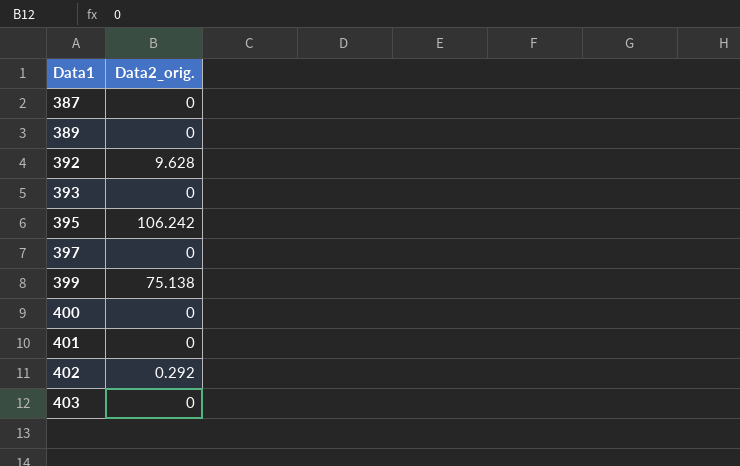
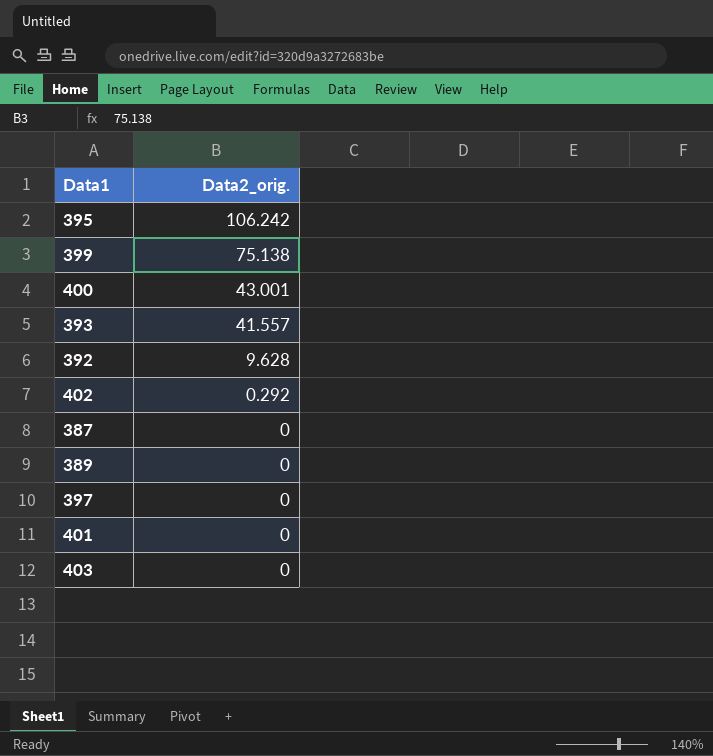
row order: Data1 ascending -> Data2_orig. descending
400 | Data2_orig.: 0 -> 43.001
393 | Data2_orig.: 0 -> 41.557

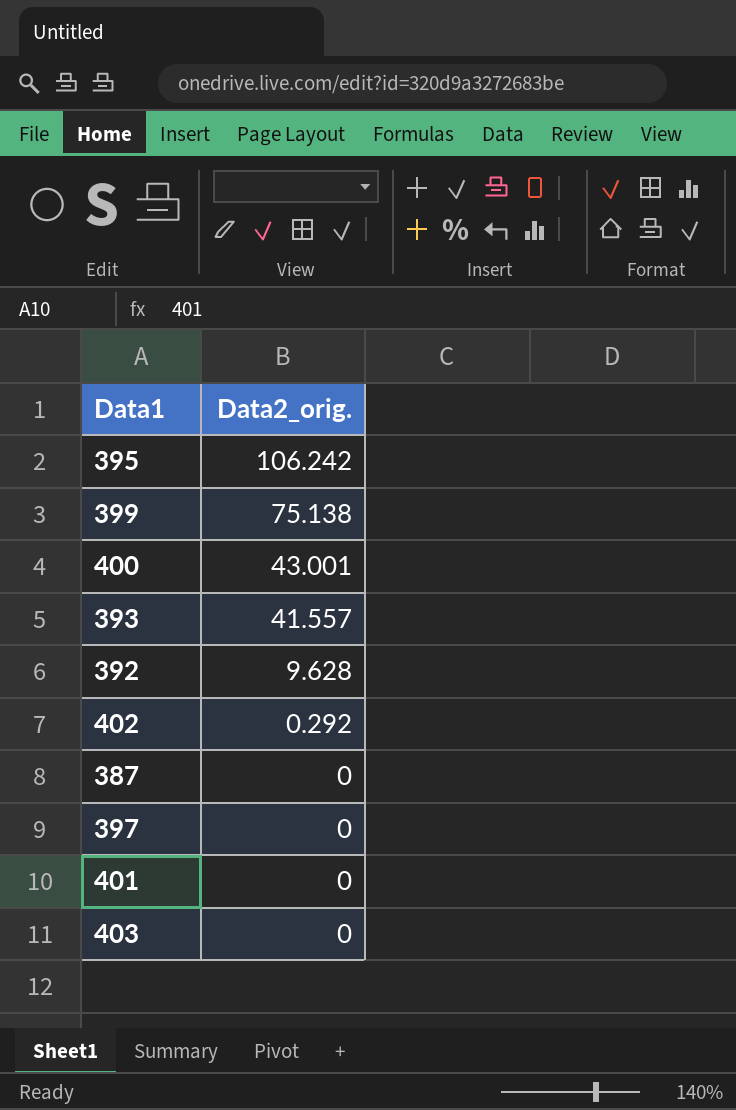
row 389: 0 -> none

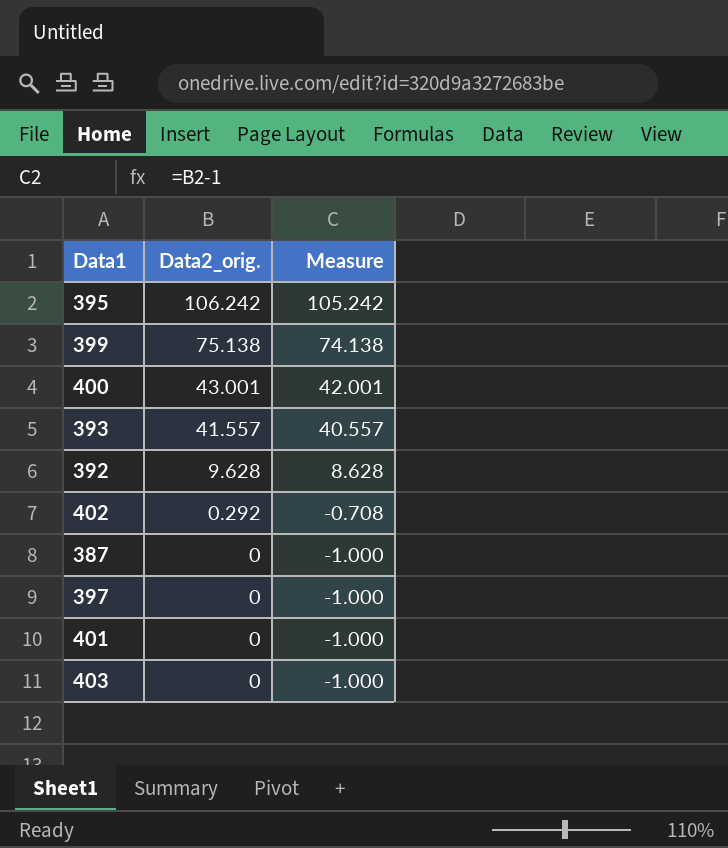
column Measure | formula: none -> [Data2_orig.] - 1

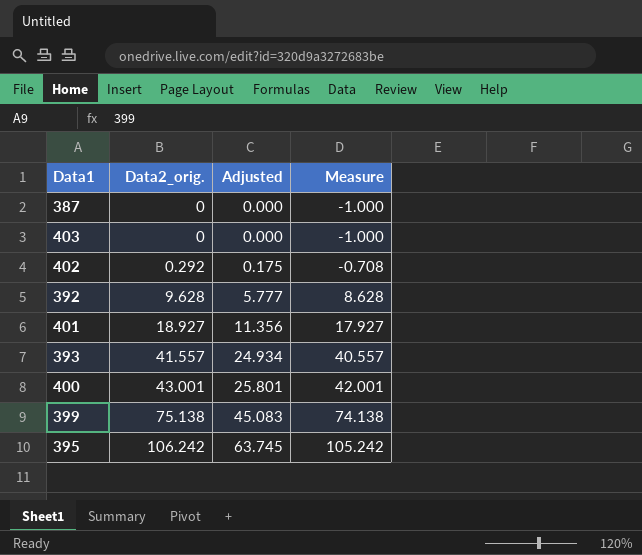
row order: Data2_orig. descending -> Data2_orig. ascending
column Adjusted | formula: none -> [Data2_orig.] * 0.6
row 397: 0 | -1.000 -> none
401 | Data2_orig.: 0 -> 18.927
401 | Measure: -1.000 -> 17.927

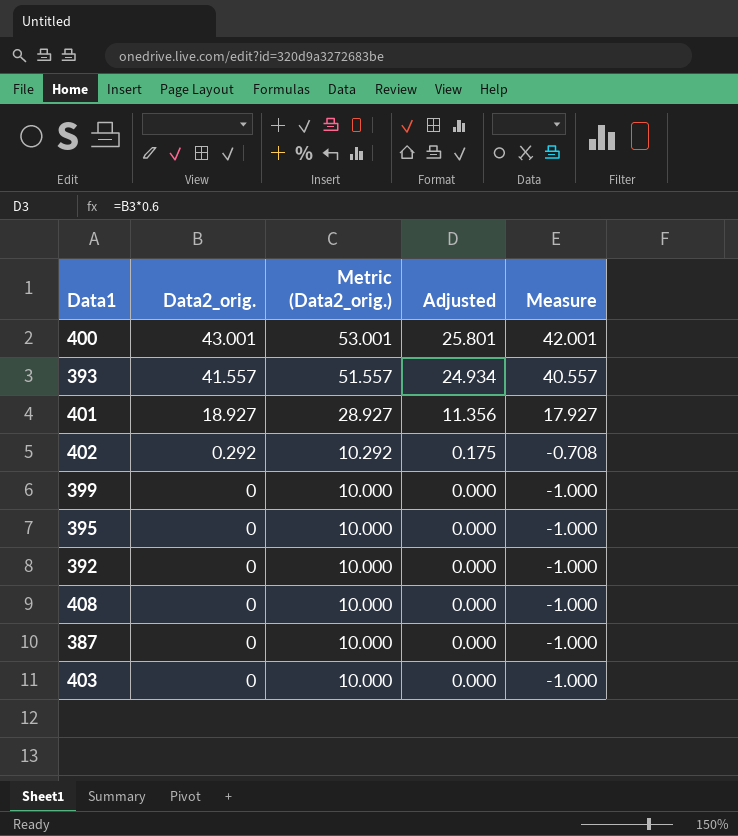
row order: Data2_orig. ascending -> Data2_orig. descending
column Metric (Data2_orig.) | formula: none -> [Data2_orig.] + 10
399 | Data2_orig.: 75.138 -> 0
399 | Adjusted: 45.083 -> 0.000
399 | Measure: 74.138 -> -1.000
395 | Data2_orig.: 106.242 -> 0
395 | Adjusted: 63.745 -> 0.000
395 | Measure: 105.242 -> -1.000
392 | Data2_orig.: 9.628 -> 0
392 | Adjusted: 5.777 -> 0.000
392 | Measure: 8.628 -> -1.000
row 408: none -> 0 | 10.000 | 0.000 | -1.000

